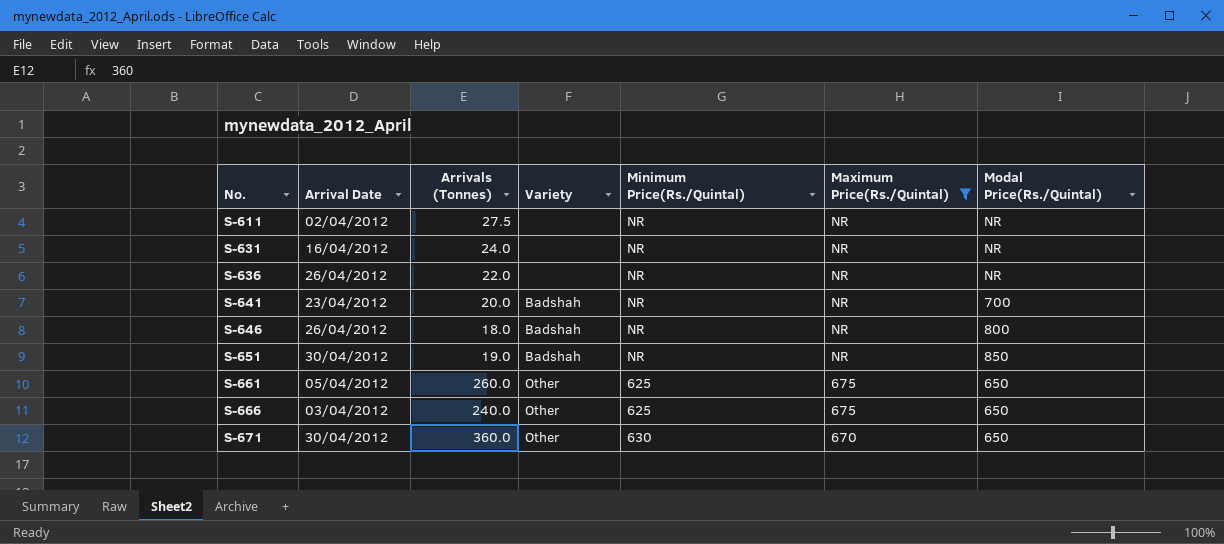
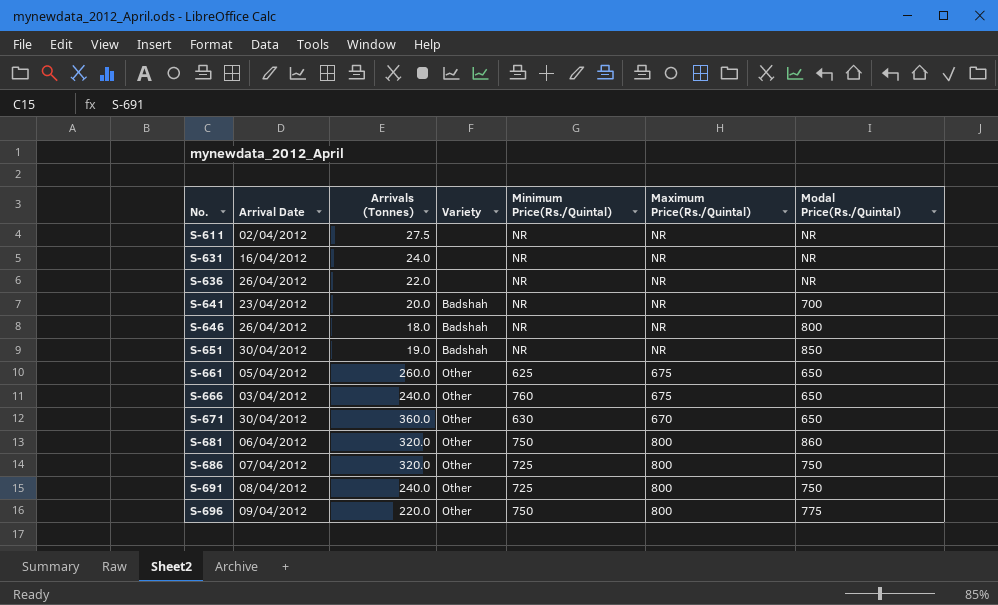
filter: Maximum Price(Rs./Quintal) != 800 -> none
S-666 | Minimum Price(Rs./Quintal): 625 -> 760

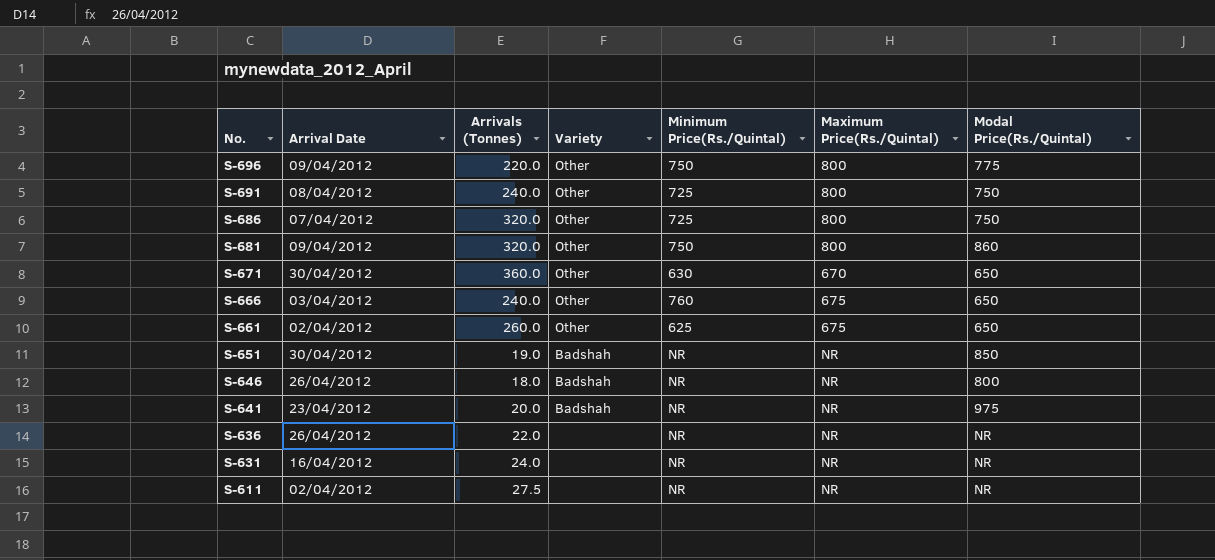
row order: No. ascending -> No. descending
S-681 | Arrival Date: 06/04/2012 -> 09/04/2012
S-661 | Arrival Date: 05/04/2012 -> 02/04/2012
S-641 | Modal Price(Rs./Quintal): 700 -> 975

